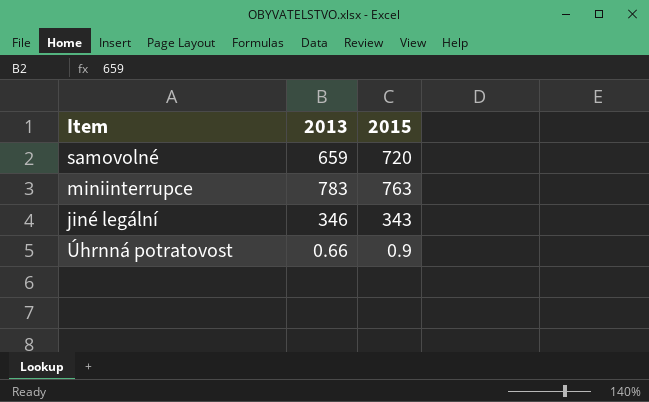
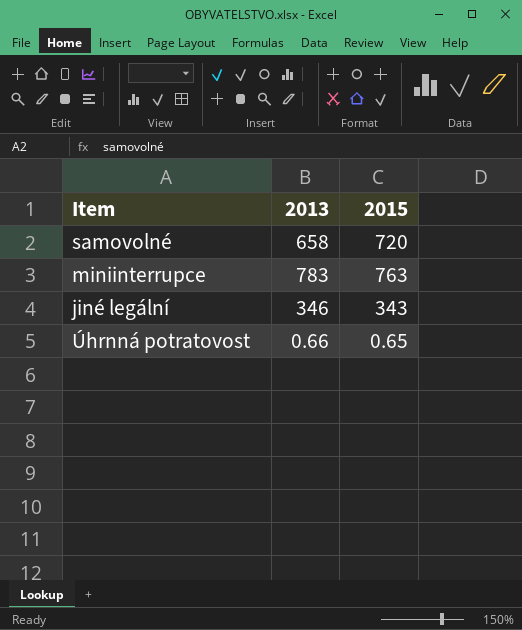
samovolné | 2013: 659 -> 658
Úhrnná potratovost | 2015: 0.9 -> 0.65

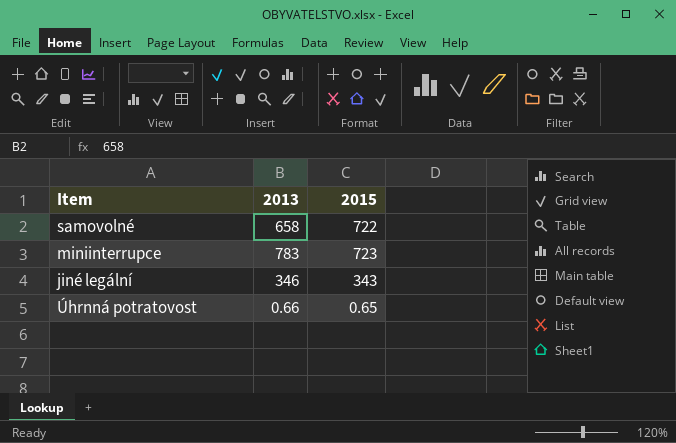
samovolné | 2015: 720 -> 722
miniinterrupce | 2015: 763 -> 723

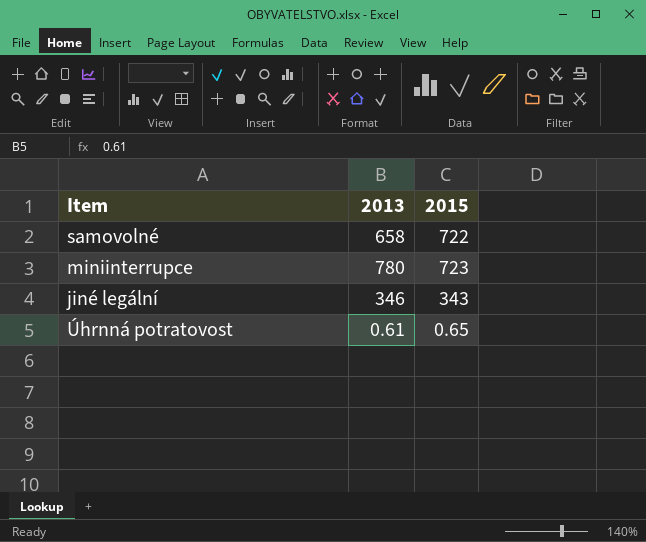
miniinterrupce | 2013: 783 -> 780
Úhrnná potratovost | 2013: 0.66 -> 0.61

